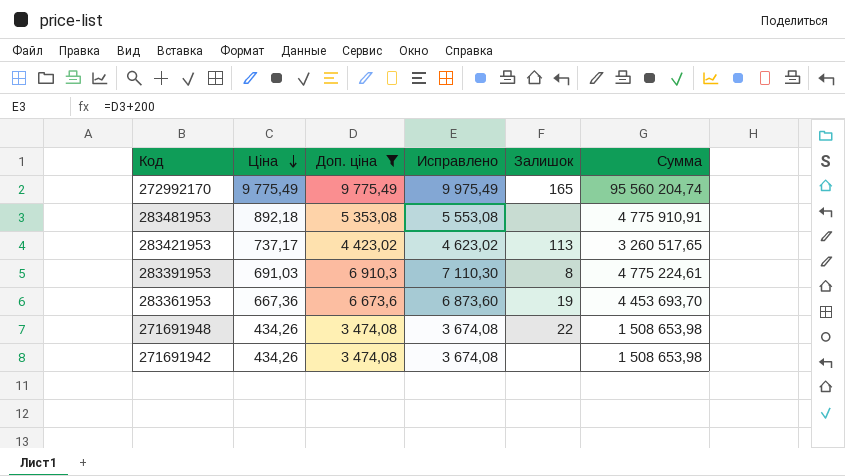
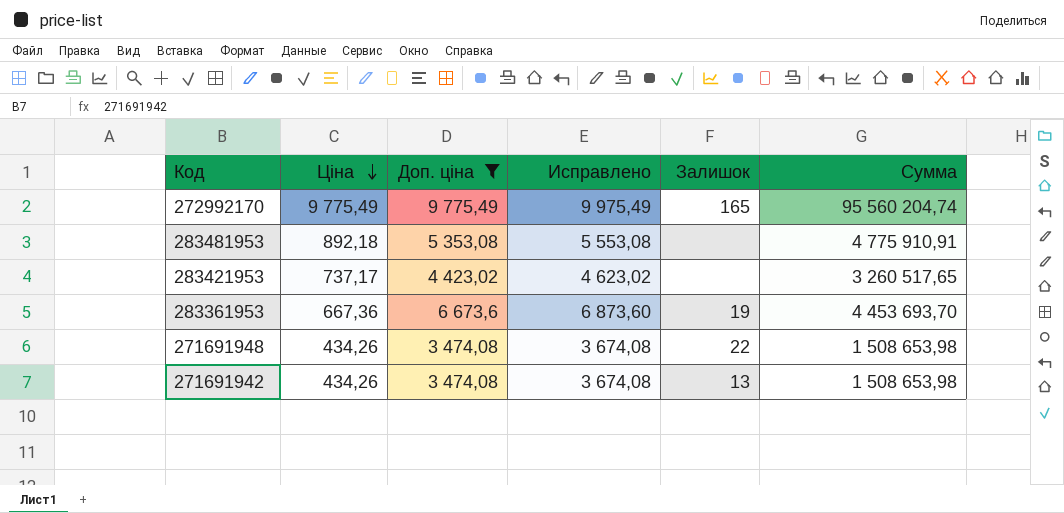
row 283391953: 691,03 | 6 910,3 | 7 110,30 | 8 | 4 775 224,61 -> none
283421953 | Залишок: 113 -> none
271691942 | Залишок: none -> 13

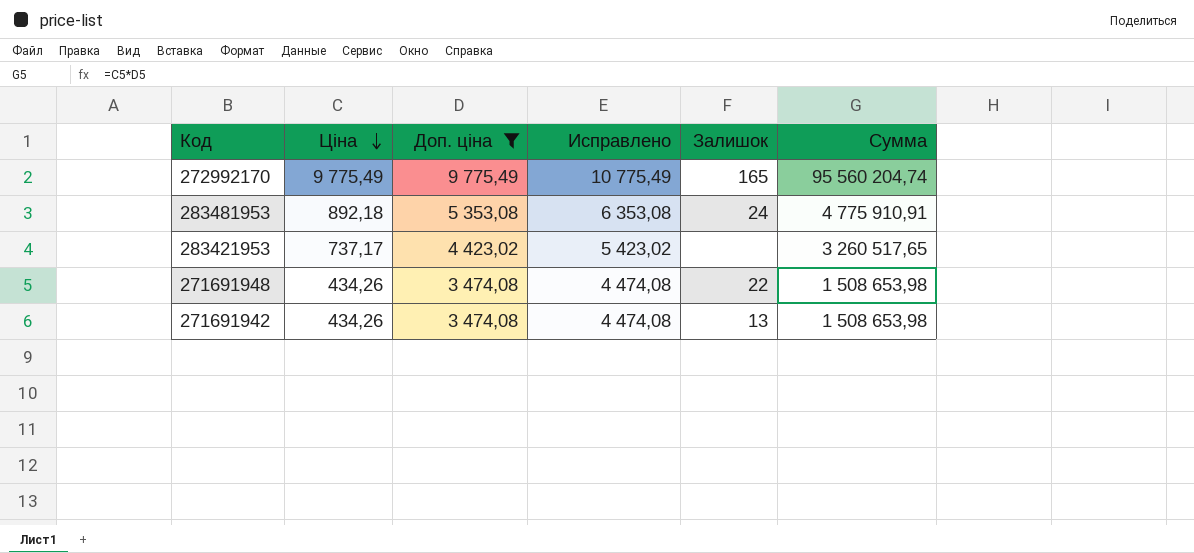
column Исправлено | formula: [Доп. ціна] + 200 -> [Доп. ціна] + 1000
row 283361953: 667,36 | 6 673,6 | 6 873,60 | 19 | 4 453 693,70 -> none
283481953 | Залишок: none -> 24

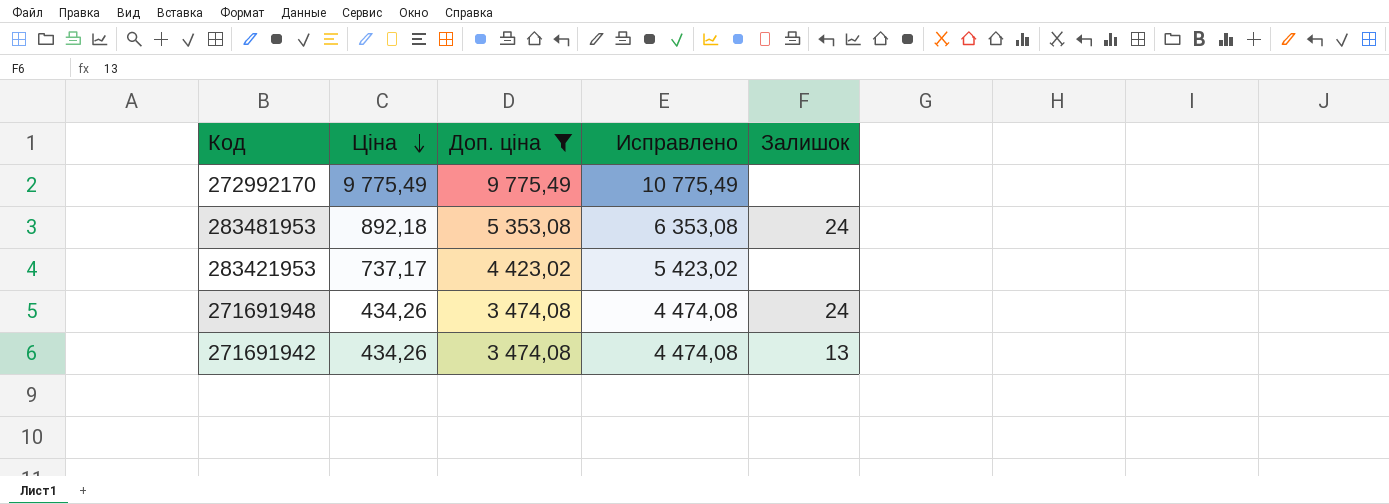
column Сумма | formula: [Ціна] * [Доп. ціна] -> none
272992170 | Залишок: 165 -> none
271691948 | Залишок: 22 -> 24

